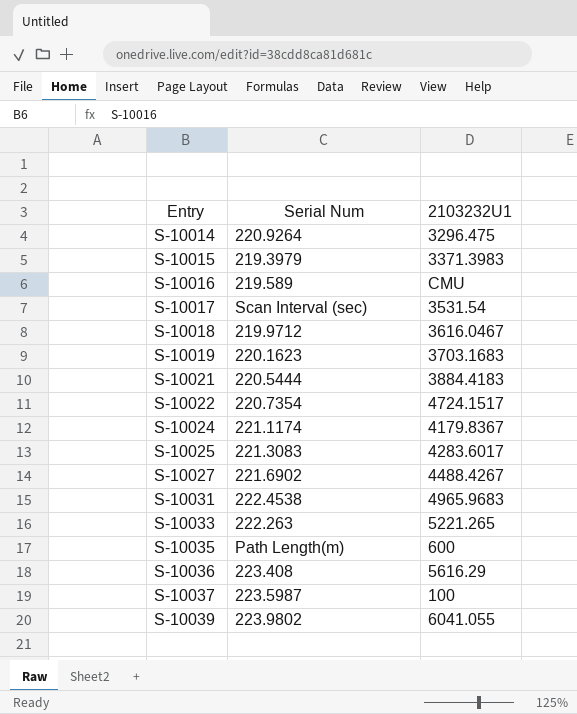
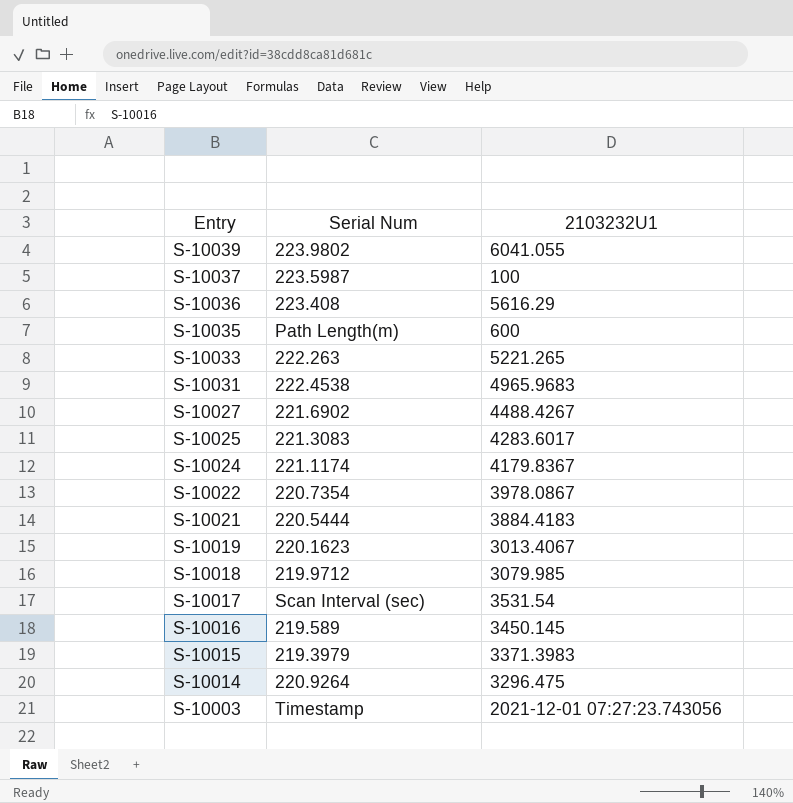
row order: Entry ascending -> Entry descending
S-10022 | 2103232U1: 4724.1517 -> 3978.0867
S-10019 | 2103232U1: 3703.1683 -> 3013.4067
S-10018 | 2103232U1: 3616.0467 -> 3079.985
S-10016 | 2103232U1: CMU -> 3450.145
row S-10003: none -> Timestamp | 2021-12-01 07:27:23.743056

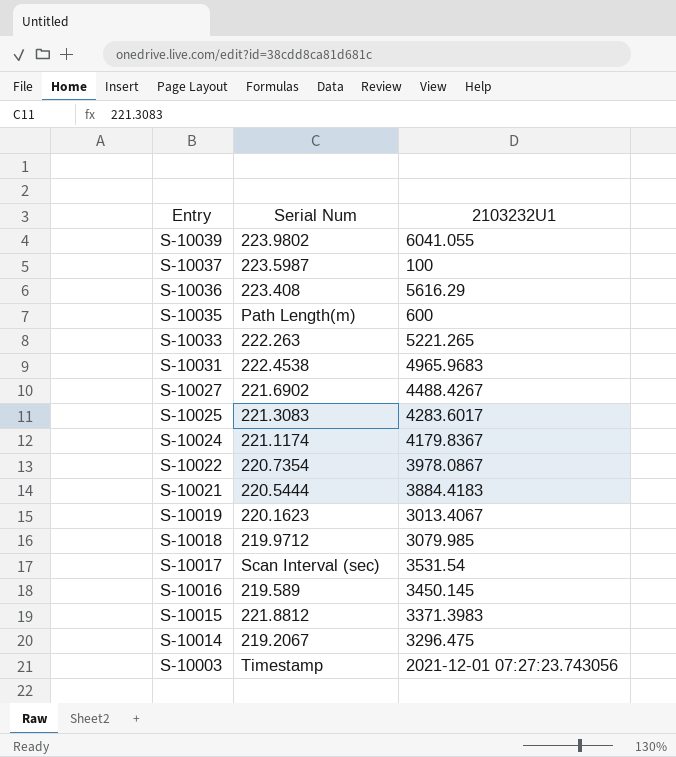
S-10015 | Serial Num: 219.3979 -> 221.8812
S-10014 | Serial Num: 220.9264 -> 219.2067

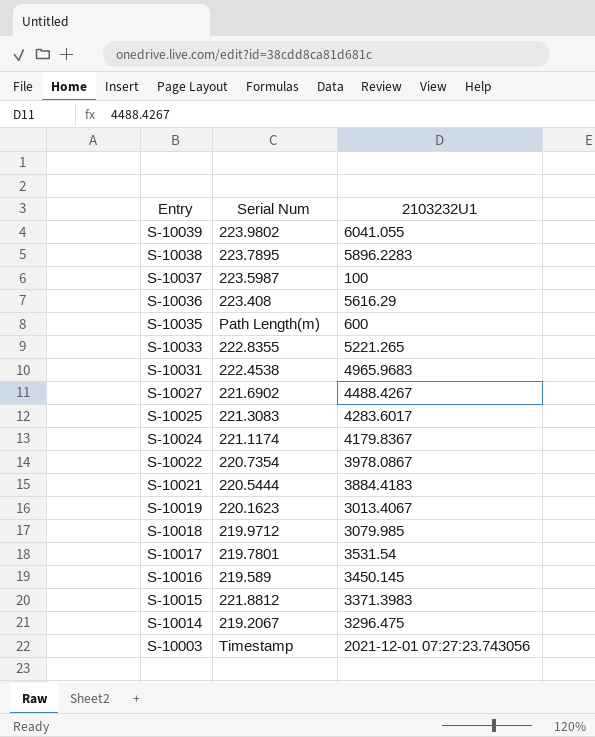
row S-10038: none -> 223.7895 | 5896.2283
S-10033 | Serial Num: 222.263 -> 222.8355
S-10017 | Serial Num: Scan Interval (sec) -> 219.7801

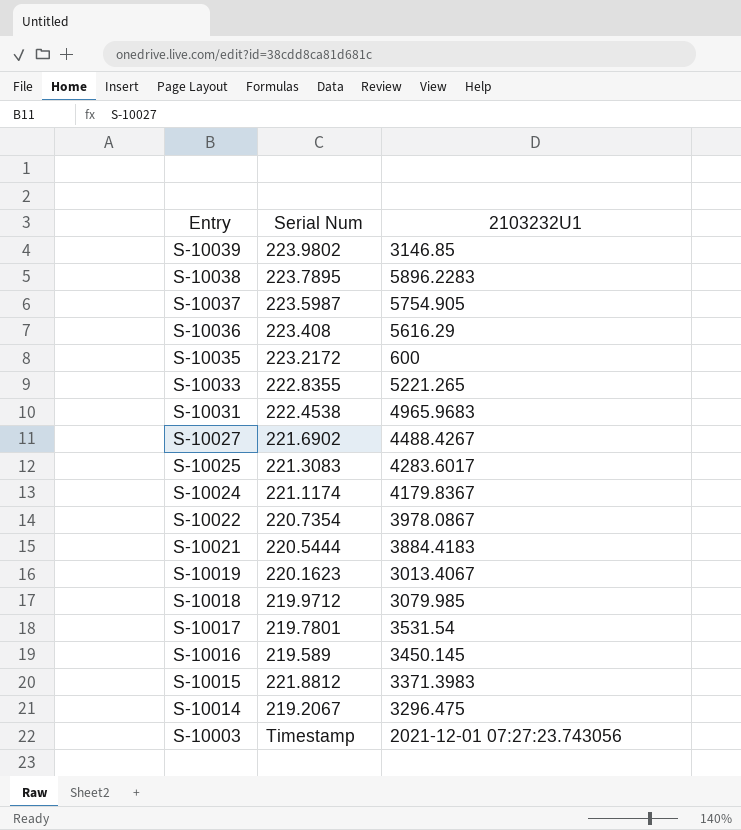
S-10039 | 2103232U1: 6041.055 -> 3146.85
S-10037 | 2103232U1: 100 -> 5754.905
S-10035 | Serial Num: Path Length(m) -> 223.2172

